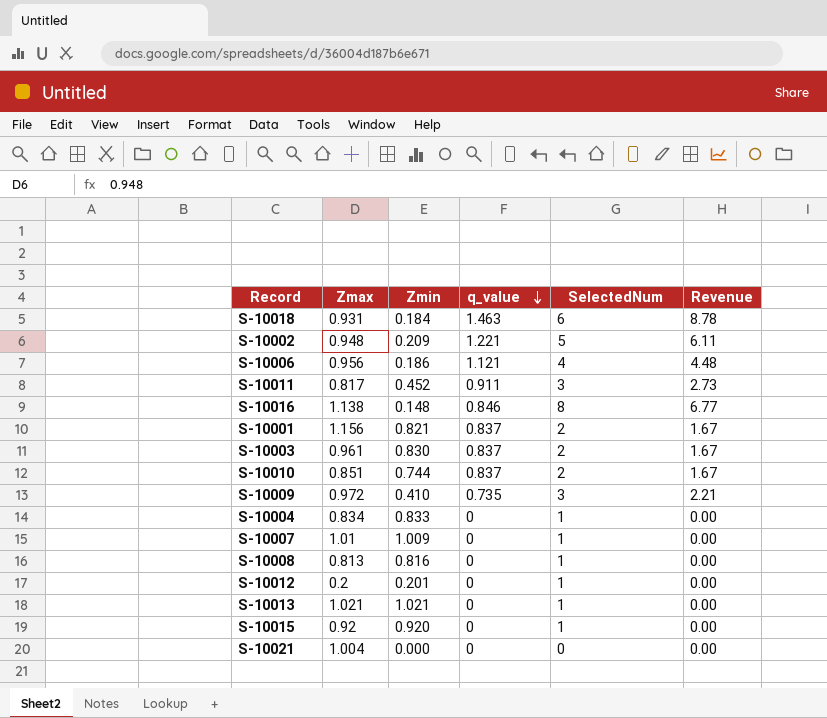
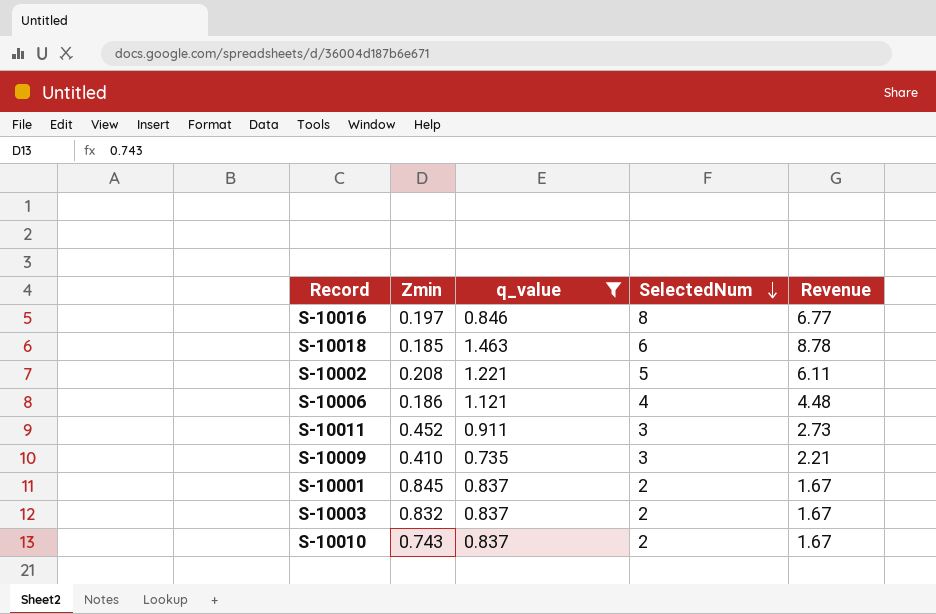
filter: none -> q_value != 0
row order: q_value descending -> SelectedNum descending
column Zmax | position: 2 -> none
S-10016 | Zmin: 0.148 -> 0.197
S-10018 | Zmin: 0.184 -> 0.185
S-10002 | Zmin: 0.209 -> 0.208
S-10001 | Zmin: 0.821 -> 0.845
S-10003 | Zmin: 0.830 -> 0.832
S-10010 | Zmin: 0.744 -> 0.743

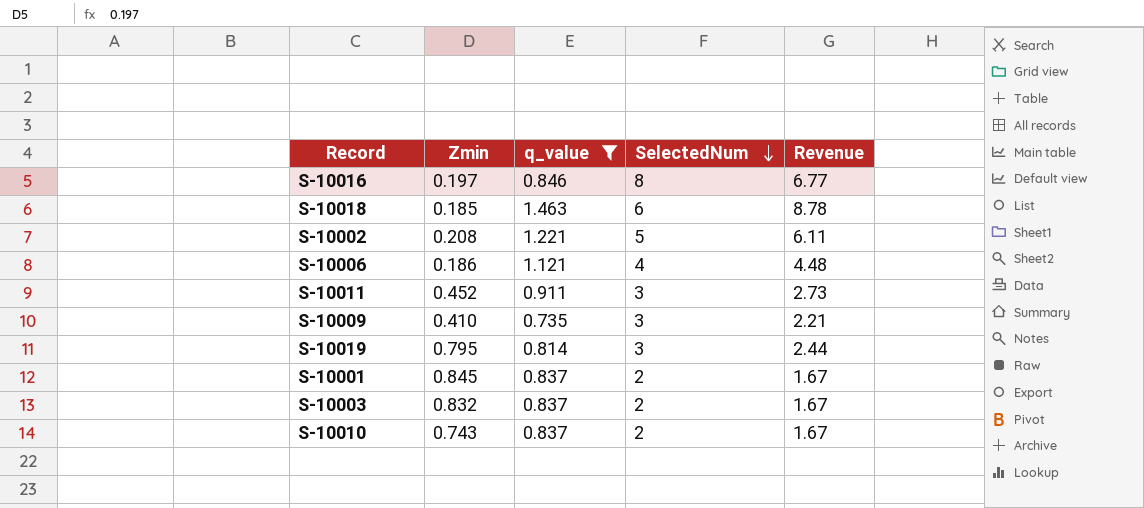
row S-10019: none -> 0.795 | 0.814 | 3 | 2.44

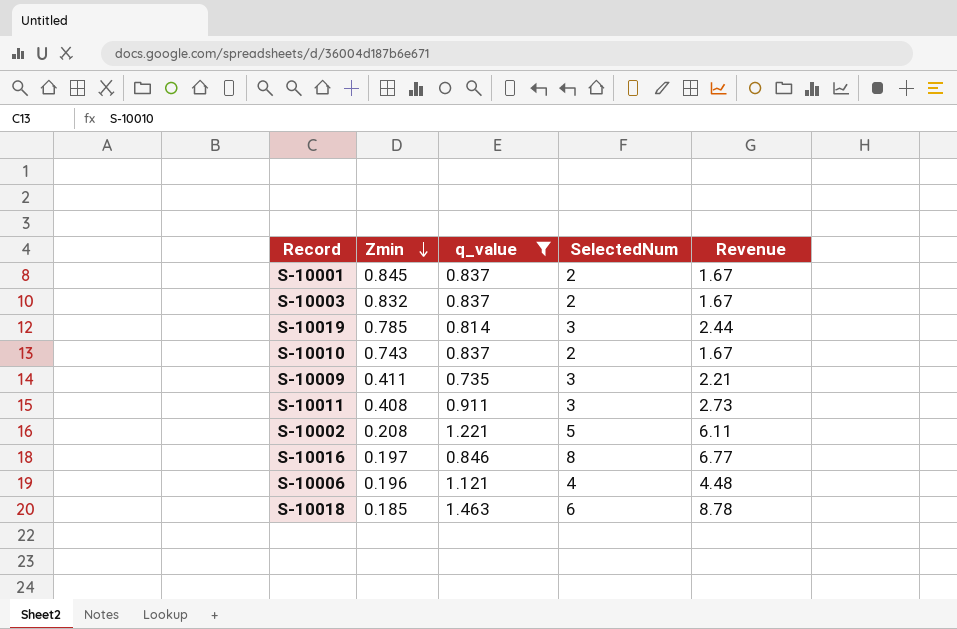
row order: SelectedNum descending -> Zmin descending
S-10019 | Zmin: 0.795 -> 0.785
S-10009 | Zmin: 0.410 -> 0.411
S-10011 | Zmin: 0.452 -> 0.408
S-10006 | Zmin: 0.186 -> 0.196

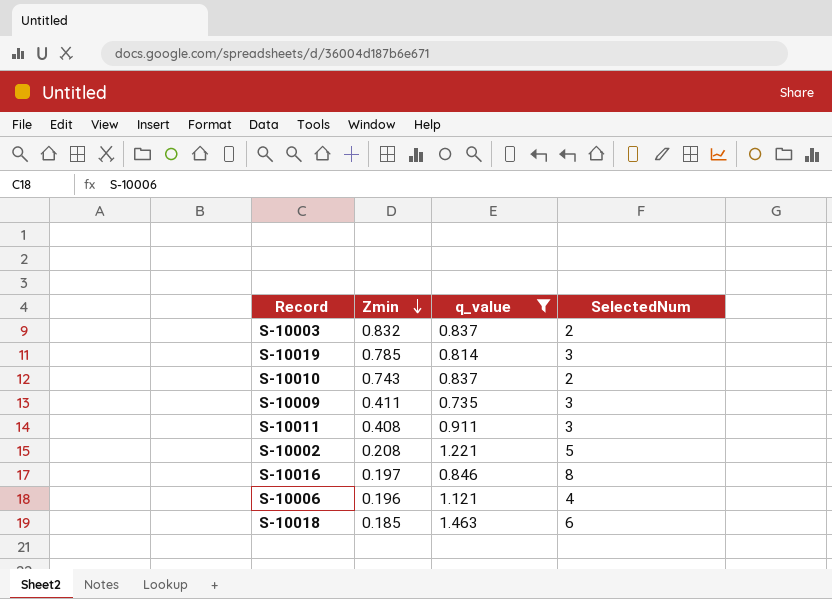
column Revenue | formula: [q_value] * [SelectedNum] -> none
row S-10001: 0.845 | 0.837 | 2 | 1.67 -> none

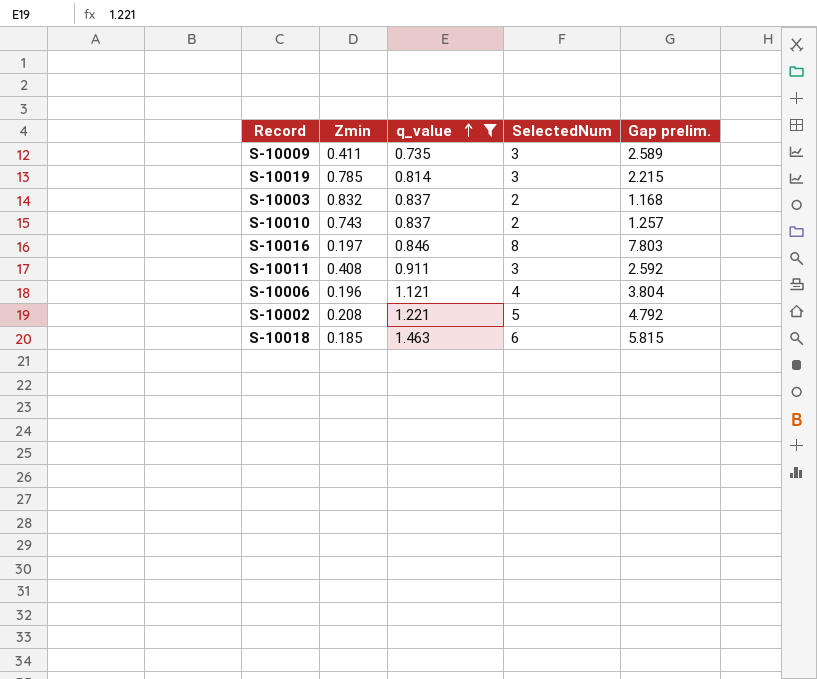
row order: Zmin descending -> q_value ascending
column Gap prelim. | formula: none -> [SelectedNum] - [Zmin]

